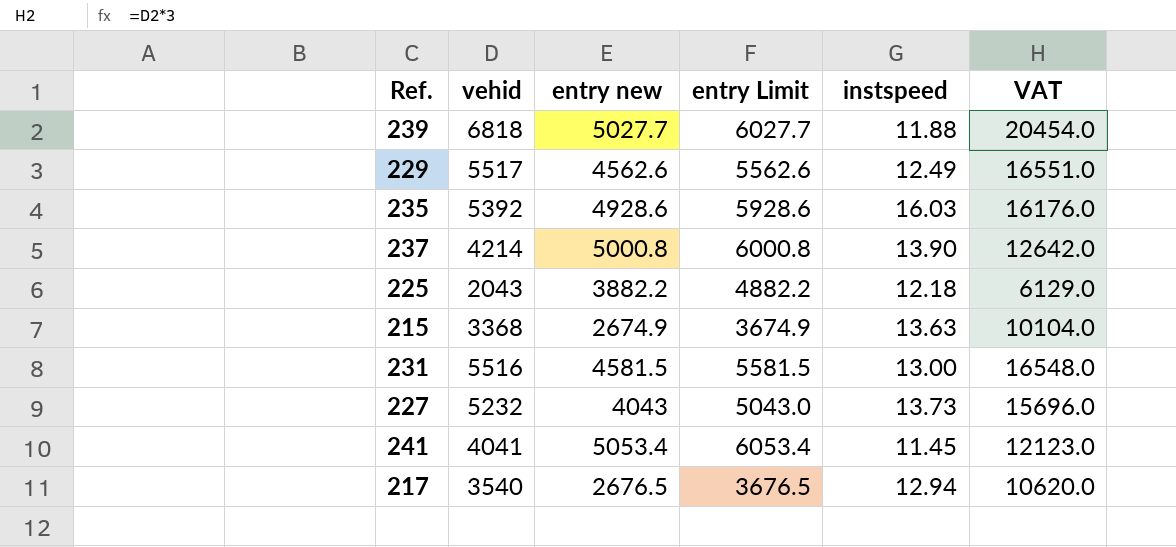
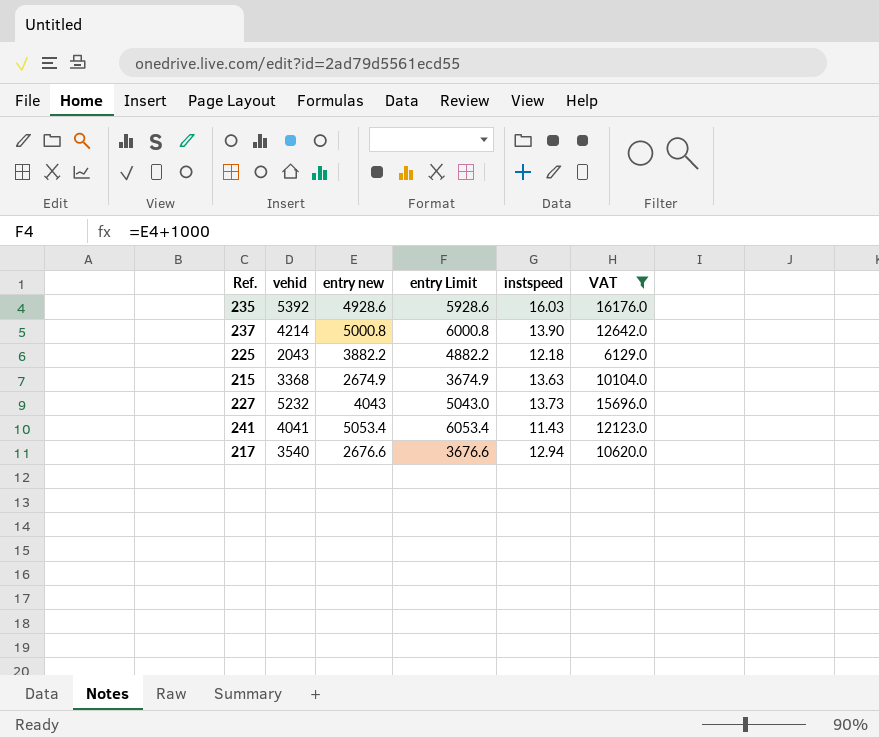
filter: none -> VAT <= 16176.0
241 | instspeed: 11.45 -> 11.43
217 | entry new: 2676.5 -> 2676.6
217 | entry Limit: 3676.5 -> 3676.6

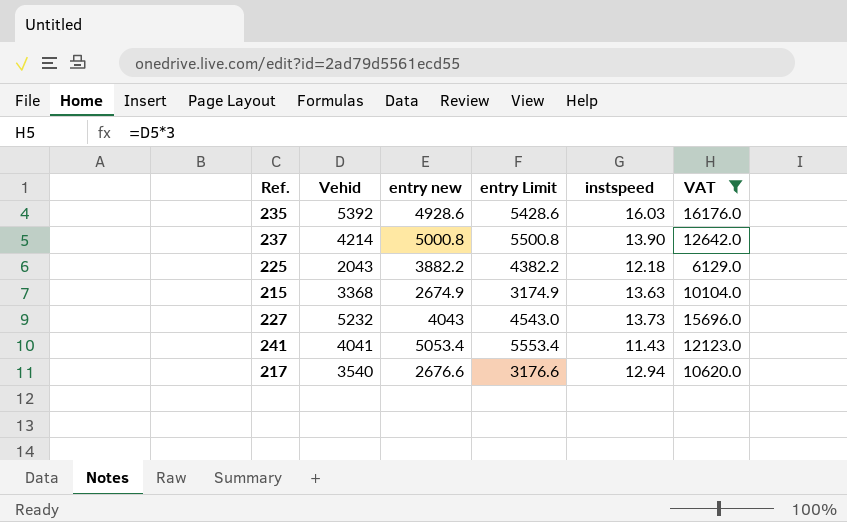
column name: vehid -> Vehid
column entry Limit | formula: [entry new] + 1000 -> [entry new] + 500

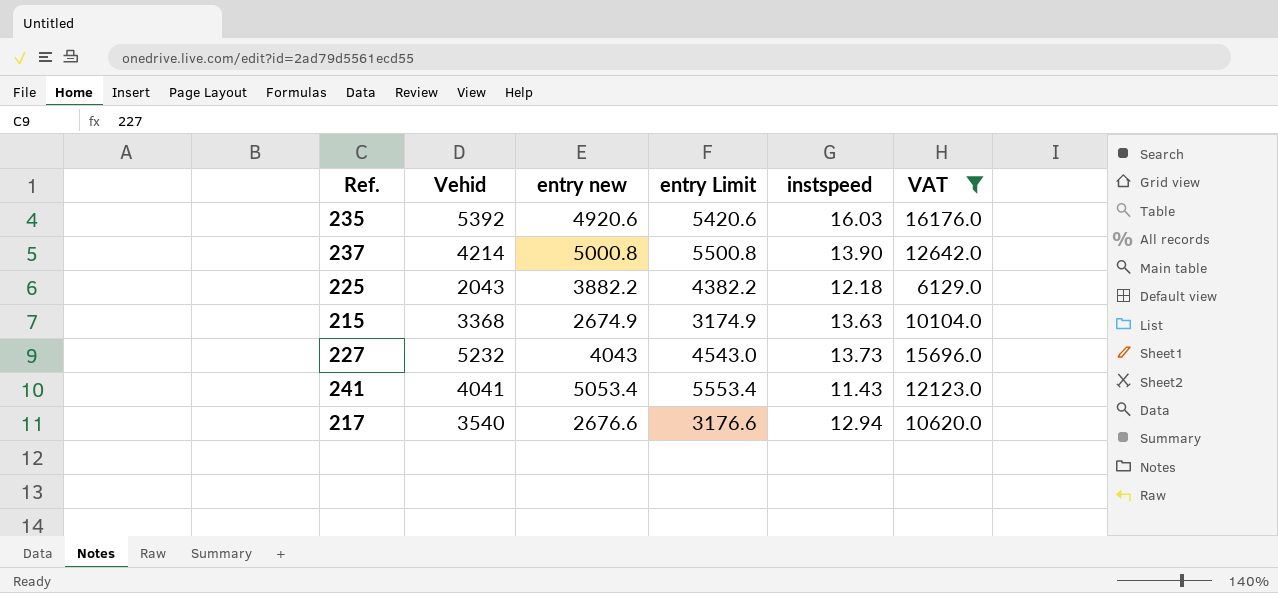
235 | entry new: 4928.6 -> 4920.6
235 | entry Limit: 5428.6 -> 5420.6

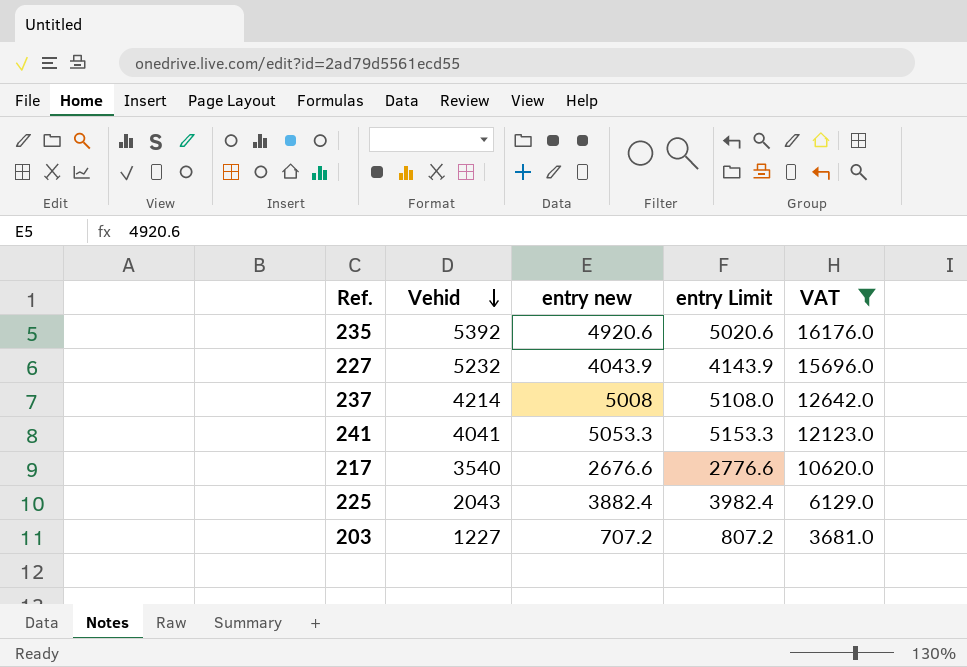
row order: none -> Vehid descending
column instspeed | position: 5 -> none
column entry Limit | formula: [entry new] + 500 -> [entry new] + 100
row 215: 3368 | 2674.9 | 3174.9 | 13.63 | 10104.0 -> none
227 | entry new: 4043 -> 4043.9
237 | entry new: 5000.8 -> 5008
241 | entry new: 5053.4 -> 5053.3
225 | entry new: 3882.2 -> 3882.4
row 203: none -> 1227 | 707.2 | 807.2 | 3681.0

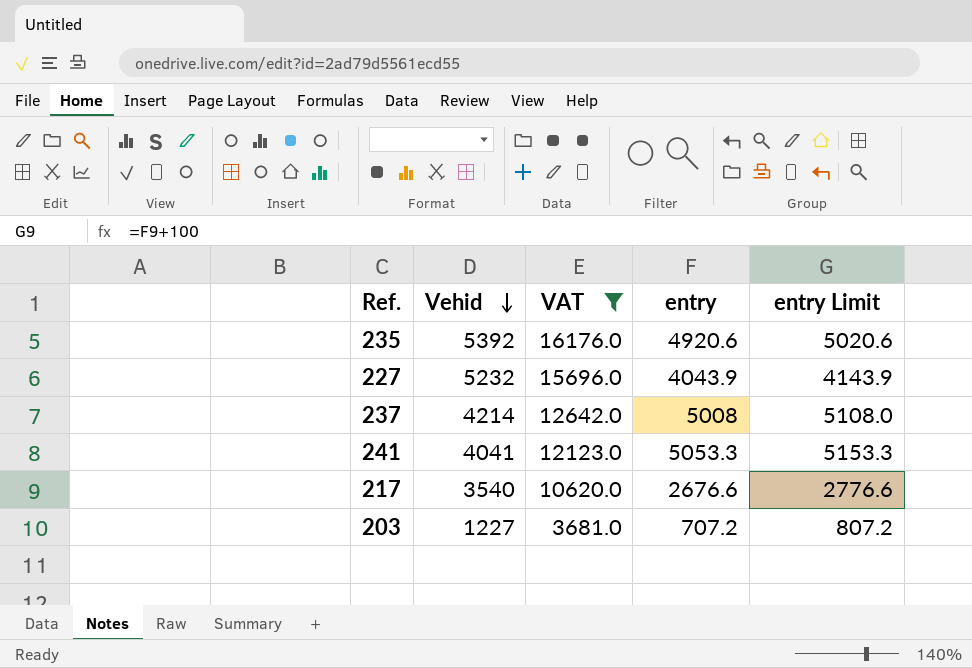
column VAT | position: 5 -> 3
column name: entry new -> entry
row 225: 2043 | 3882.4 | 3982.4 | 6129.0 -> none

